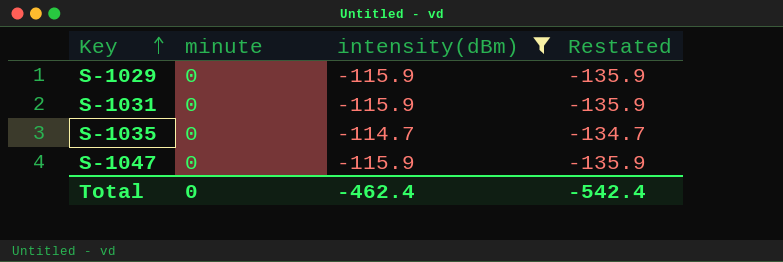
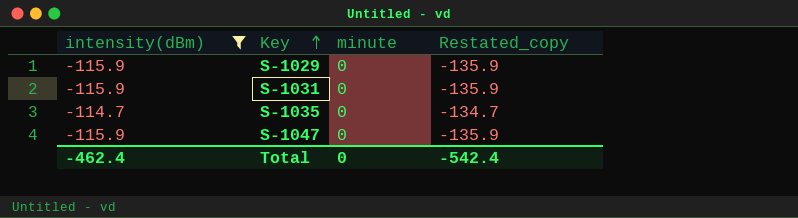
column intensity(dBm) | position: 3 -> 1
column name: Restated -> Restated_copy

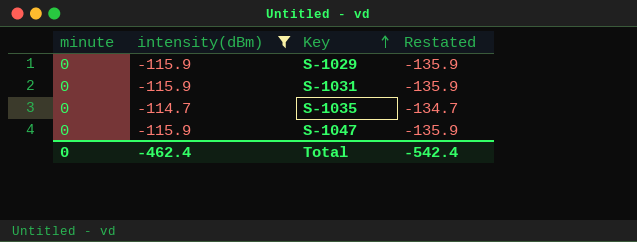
column minute | position: 3 -> 1
column name: Restated_copy -> Restated

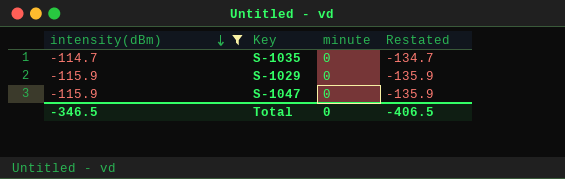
row order: Key ascending -> intensity(dBm) descending
column minute | position: 1 -> 3
row S-1031: 0 | -115.9 | -135.9 -> none
Total | intensity(dBm): -462.4 -> -346.5
Total | Restated: -542.4 -> -406.5

